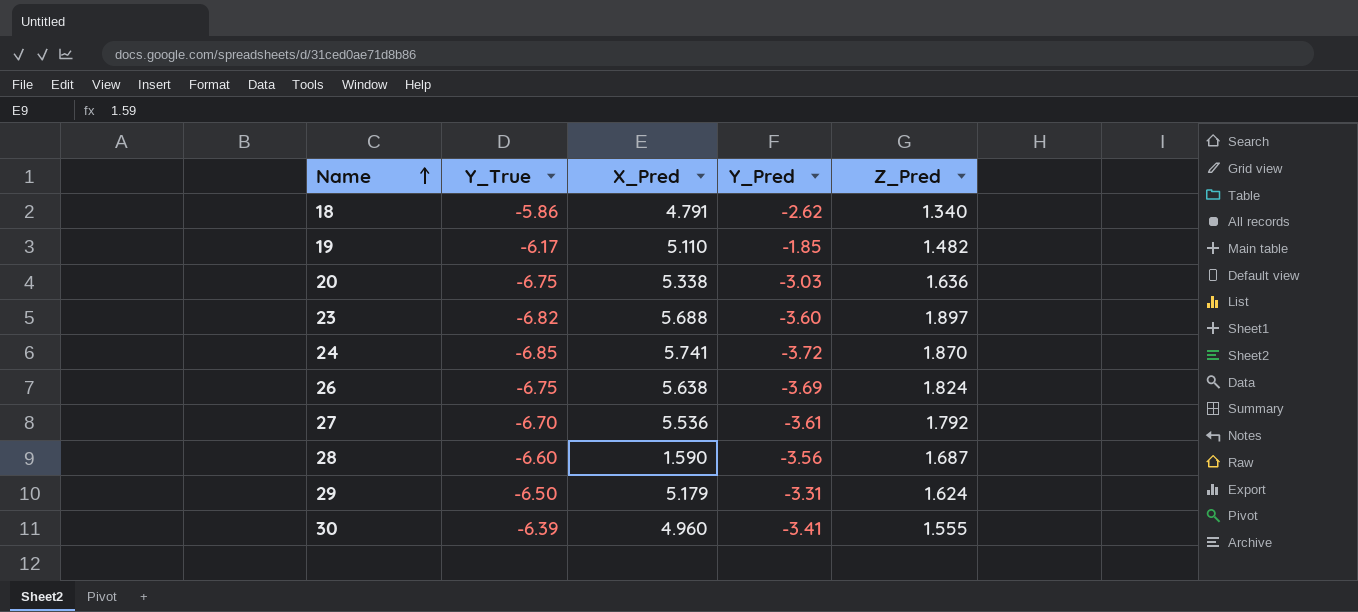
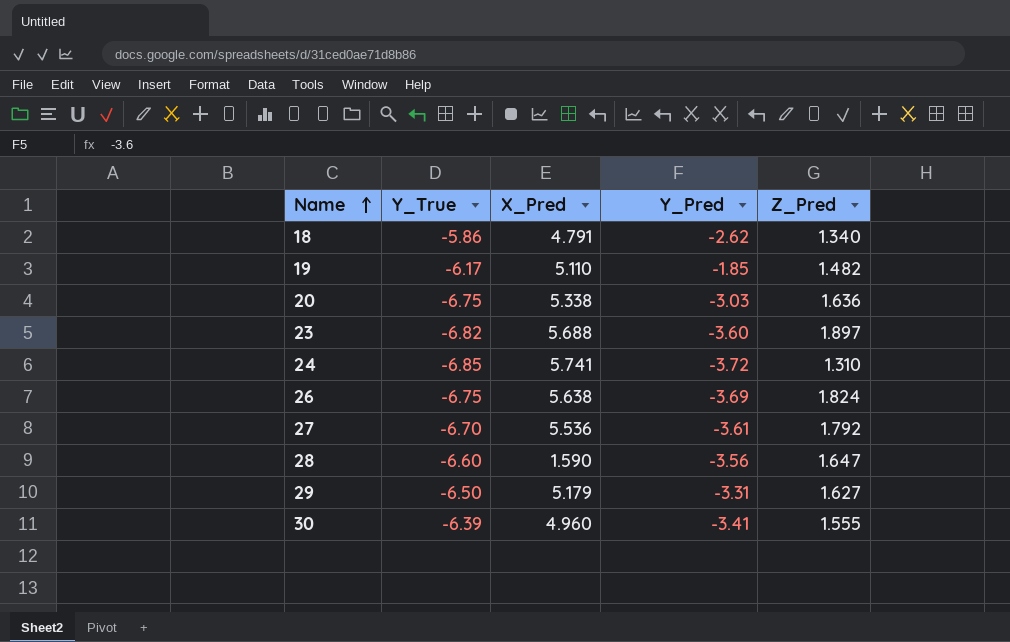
24 | Z_Pred: 1.870 -> 1.310
28 | Z_Pred: 1.687 -> 1.647
29 | Z_Pred: 1.624 -> 1.627

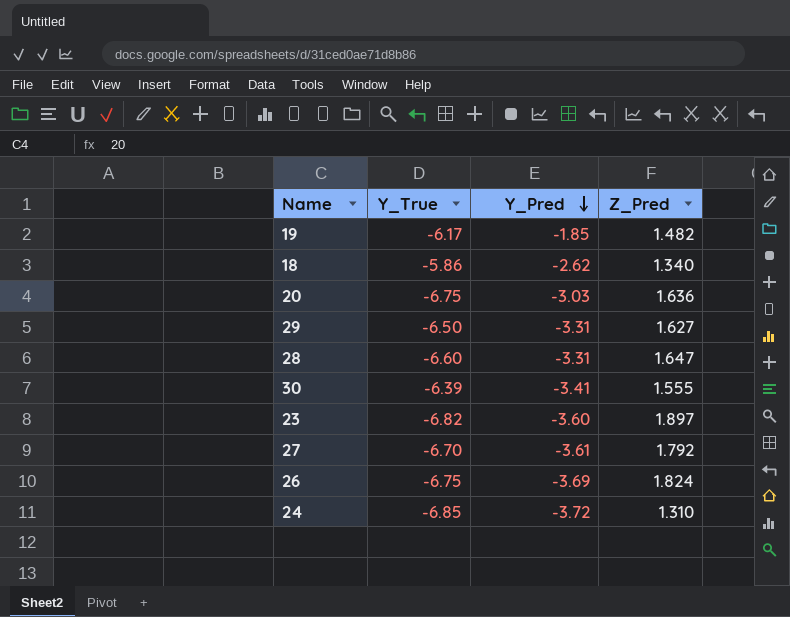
row order: Name ascending -> Y_Pred descending
column X_Pred | position: 3 -> none
28 | Y_Pred: -3.56 -> -3.31

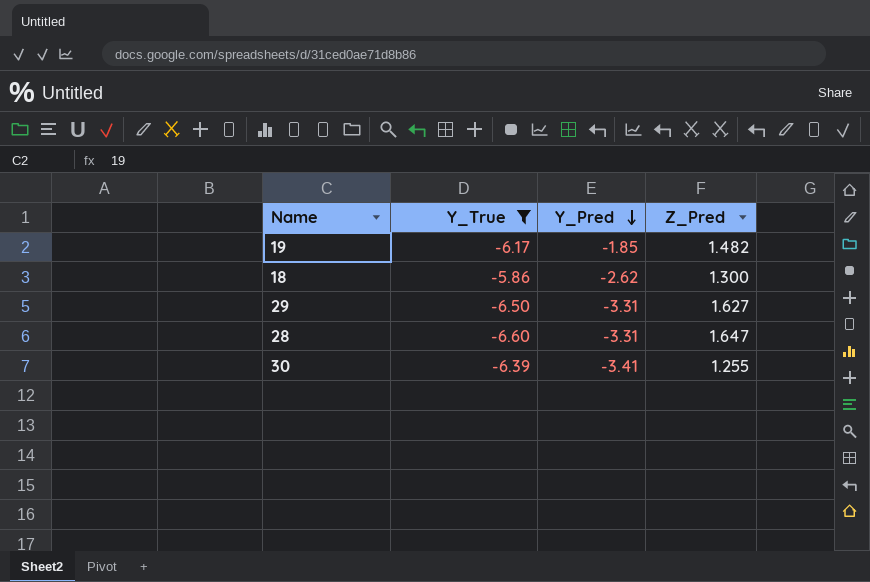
filter: none -> Y_True >= -6.60
18 | Z_Pred: 1.340 -> 1.300
30 | Z_Pred: 1.555 -> 1.255

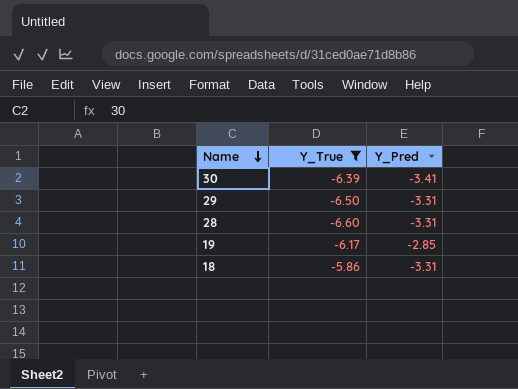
row order: Y_Pred descending -> Name descending
column Z_Pred | position: 4 -> none
19 | Y_Pred: -1.85 -> -2.85
18 | Y_Pred: -2.62 -> -3.31

